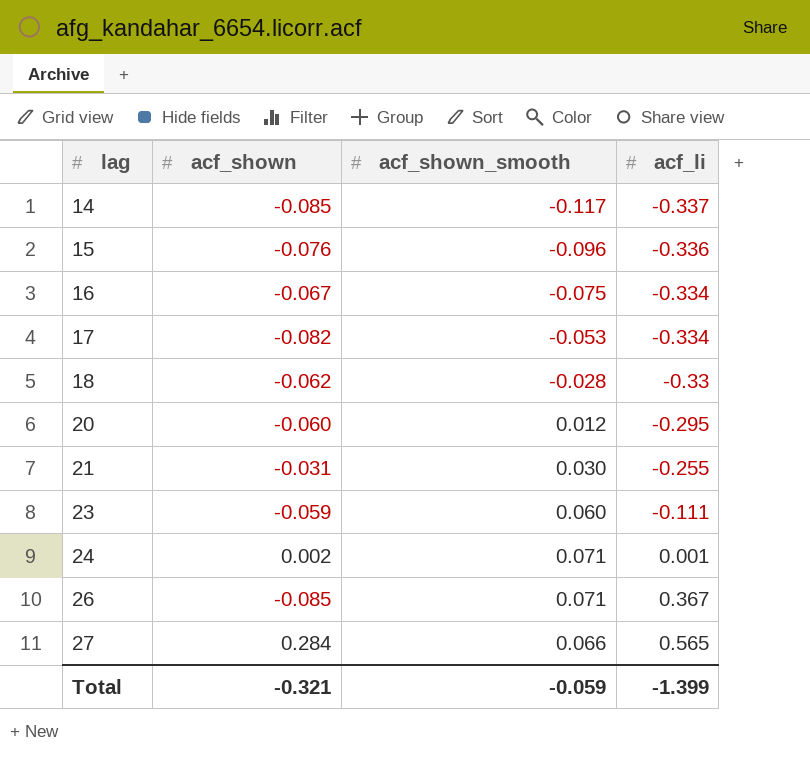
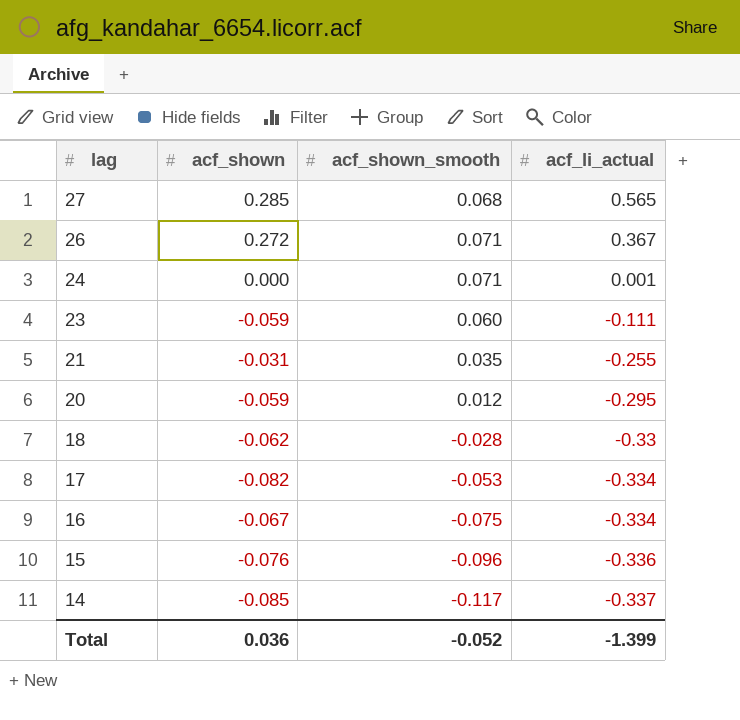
row order: lag ascending -> lag descending
column name: acf_li -> acf_li_actual
27 | acf_shown: 0.284 -> 0.285
27 | acf_shown_smooth: 0.066 -> 0.068
26 | acf_shown: -0.085 -> 0.272
24 | acf_shown: 0.002 -> 0.000
21 | acf_shown_smooth: 0.030 -> 0.035
20 | acf_shown: -0.060 -> -0.059
Total | acf_shown: -0.321 -> 0.036
Total | acf_shown_smooth: -0.059 -> -0.052

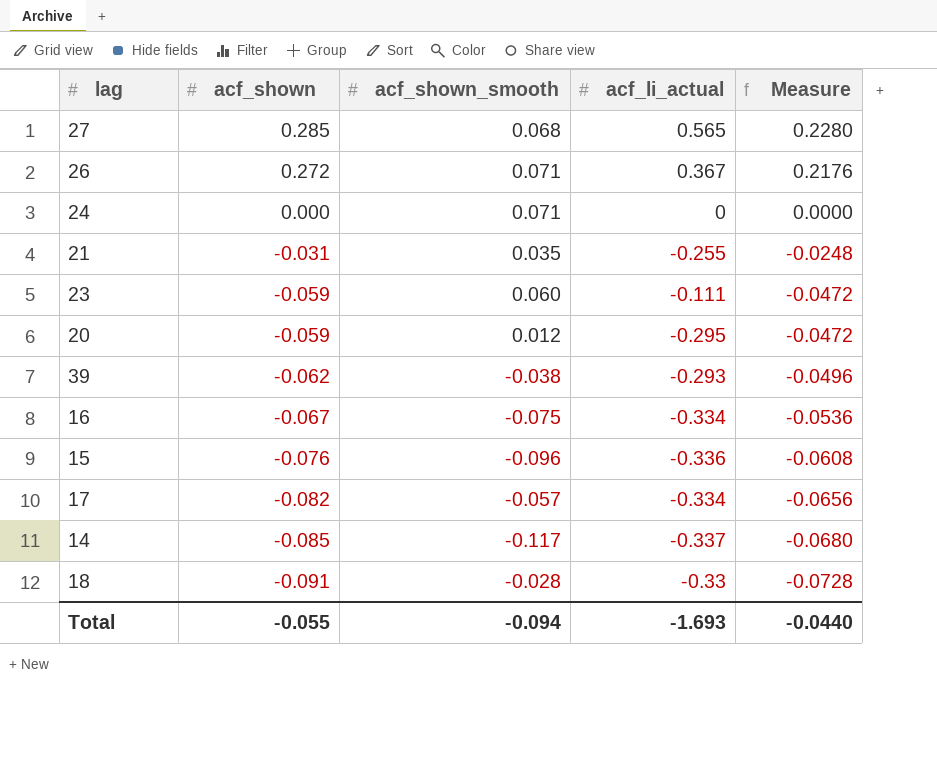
row order: lag descending -> acf_shown descending
column Measure | formula: none -> [acf_shown] * 0.8
24 | acf_li_actual: 0.001 -> 0
row 39: none -> -0.062 | -0.038 | -0.293 | -0.0496
17 | acf_shown_smooth: -0.053 -> -0.057
18 | acf_shown: -0.062 -> -0.091
Total | acf_shown: 0.036 -> -0.055
Total | acf_shown_smooth: -0.052 -> -0.094
Total | acf_li_actual: -1.399 -> -1.693

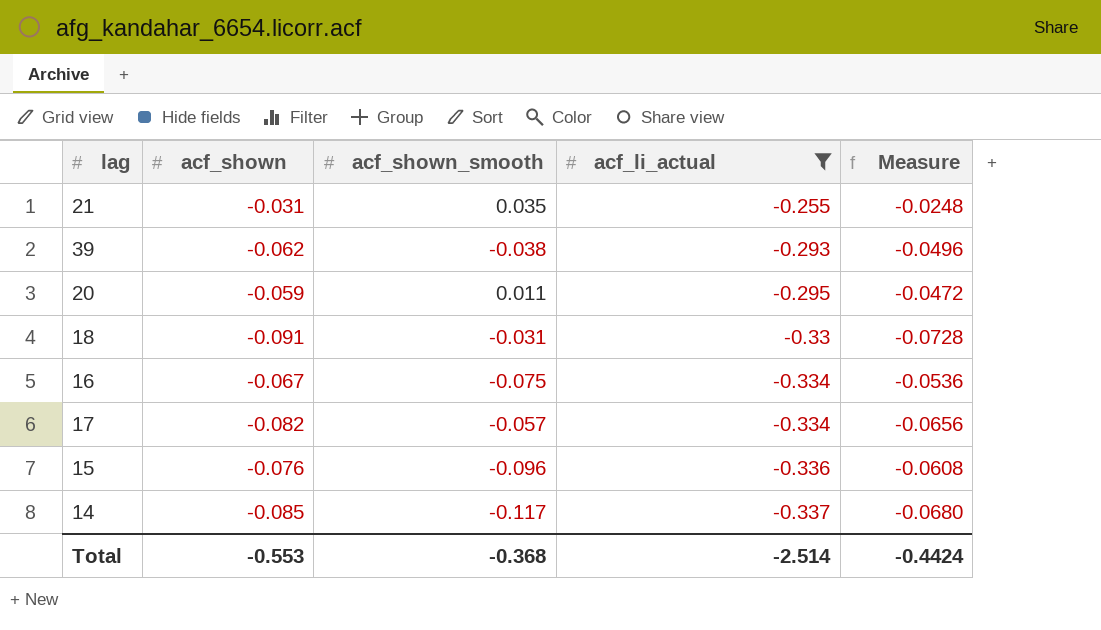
filter: none -> acf_li_actual <= -0.255
row order: acf_shown descending -> acf_li_actual descending
20 | acf_shown_smooth: 0.012 -> 0.011
18 | acf_shown_smooth: -0.028 -> -0.031
Total | acf_shown: -0.055 -> -0.553
Total | acf_shown_smooth: -0.094 -> -0.368
Total | acf_li_actual: -1.693 -> -2.514
Total | Measure: -0.0440 -> -0.4424

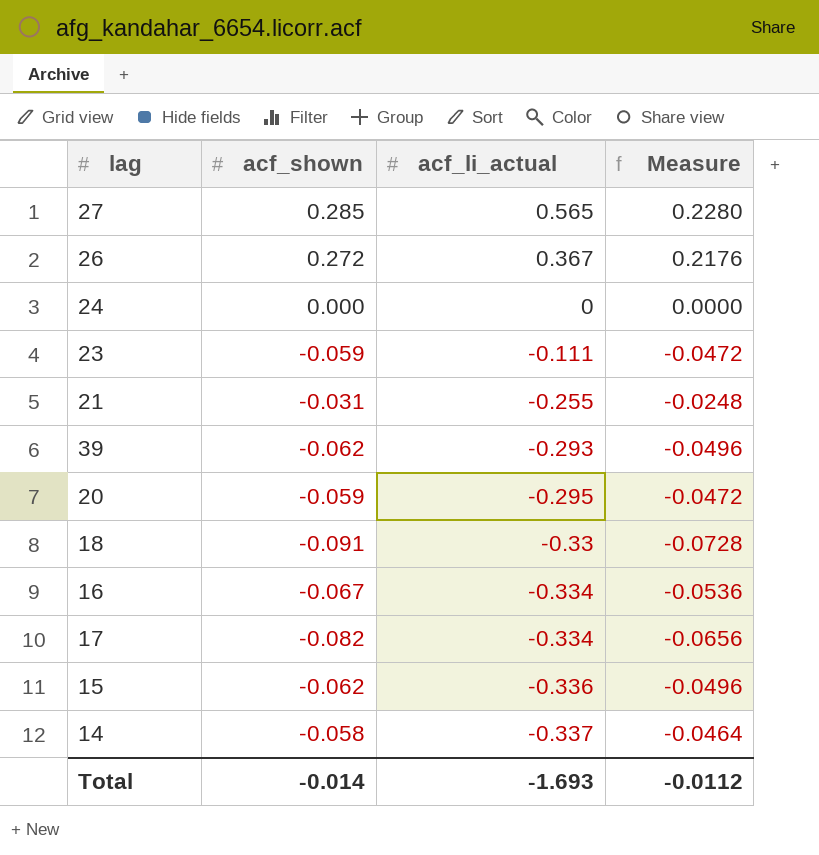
filter: acf_li_actual <= -0.255 -> none
column acf_shown_smooth | position: 3 -> none
15 | acf_shown: -0.076 -> -0.062
15 | Measure: -0.0608 -> -0.0496
14 | acf_shown: -0.085 -> -0.058
14 | Measure: -0.0680 -> -0.0464
Total | acf_shown: -0.553 -> -0.014
Total | acf_li_actual: -2.514 -> -1.693
Total | Measure: -0.4424 -> -0.0112

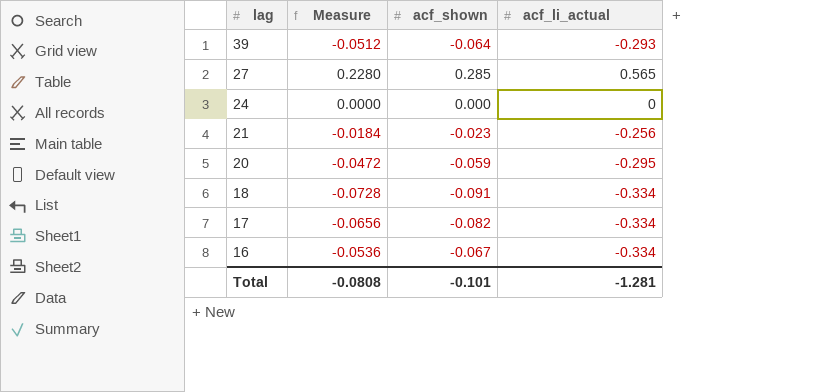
row order: acf_li_actual descending -> lag descending
column Measure | position: 4 -> 2
row 26: 0.272 | 0.367 | 0.2176 -> none
row 23: -0.059 | -0.111 | -0.0472 -> none
row 15: -0.062 | -0.336 | -0.0496 -> none
row 14: -0.058 | -0.337 | -0.0464 -> none
39 | Measure: -0.0496 -> -0.0512
39 | acf_shown: -0.062 -> -0.064
21 | Measure: -0.0248 -> -0.0184
21 | acf_shown: -0.031 -> -0.023
21 | acf_li_actual: -0.255 -> -0.256
18 | acf_li_actual: -0.33 -> -0.334
Total | Measure: -0.0112 -> -0.0808
Total | acf_shown: -0.014 -> -0.101
Total | acf_li_actual: -1.693 -> -1.281

